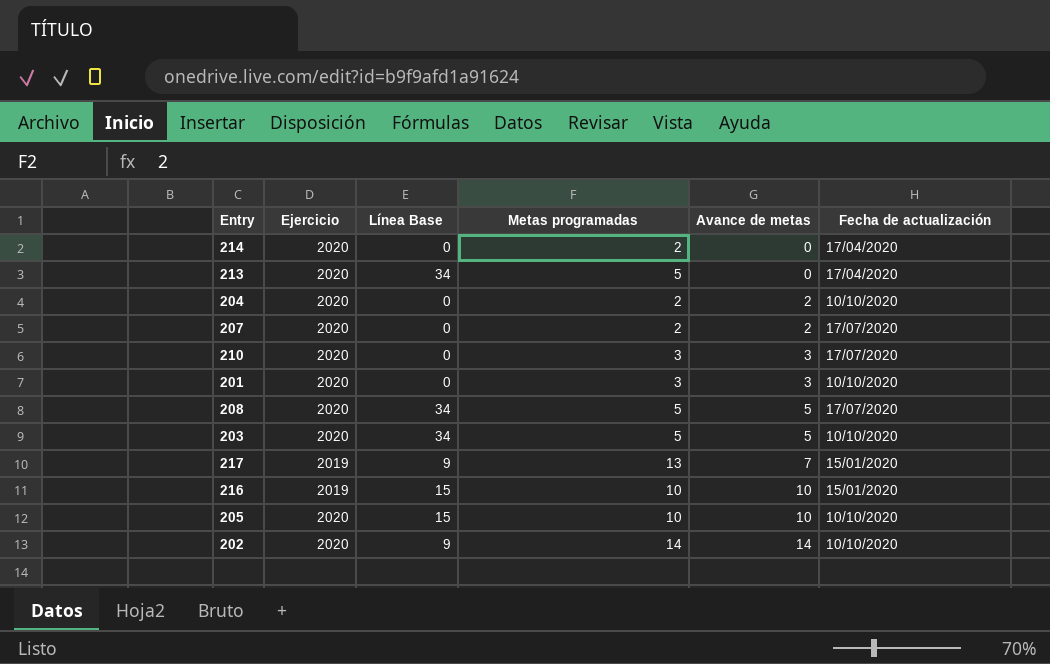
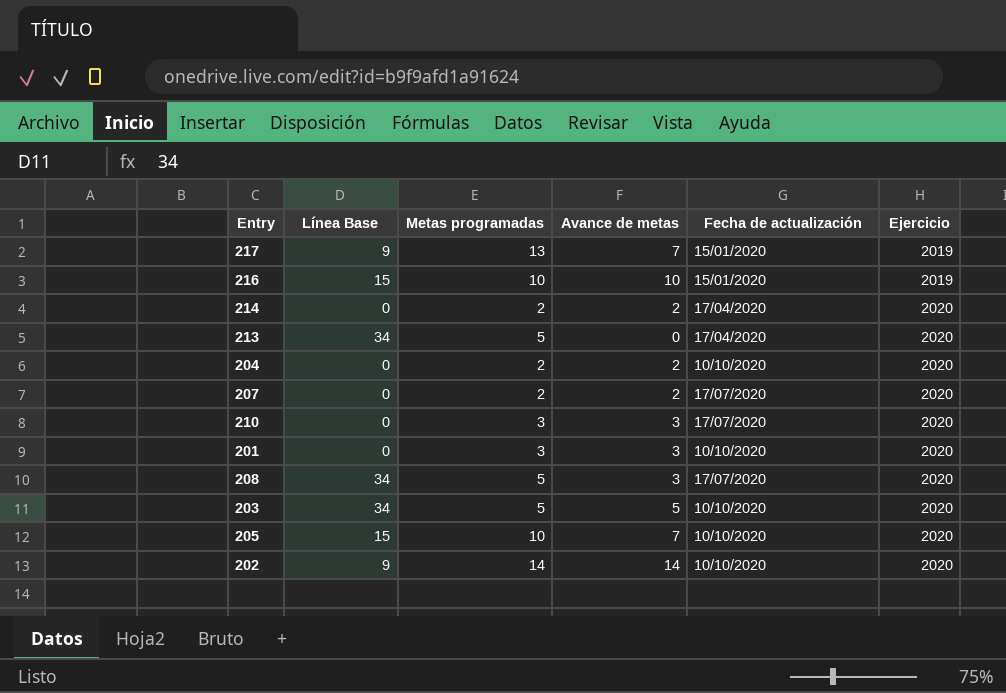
row order: Avance de metas ascending -> Ejercicio ascending
column Ejercicio | position: 2 -> 6
214 | Avance de metas: 0 -> 2
208 | Avance de metas: 5 -> 3
205 | Avance de metas: 10 -> 7

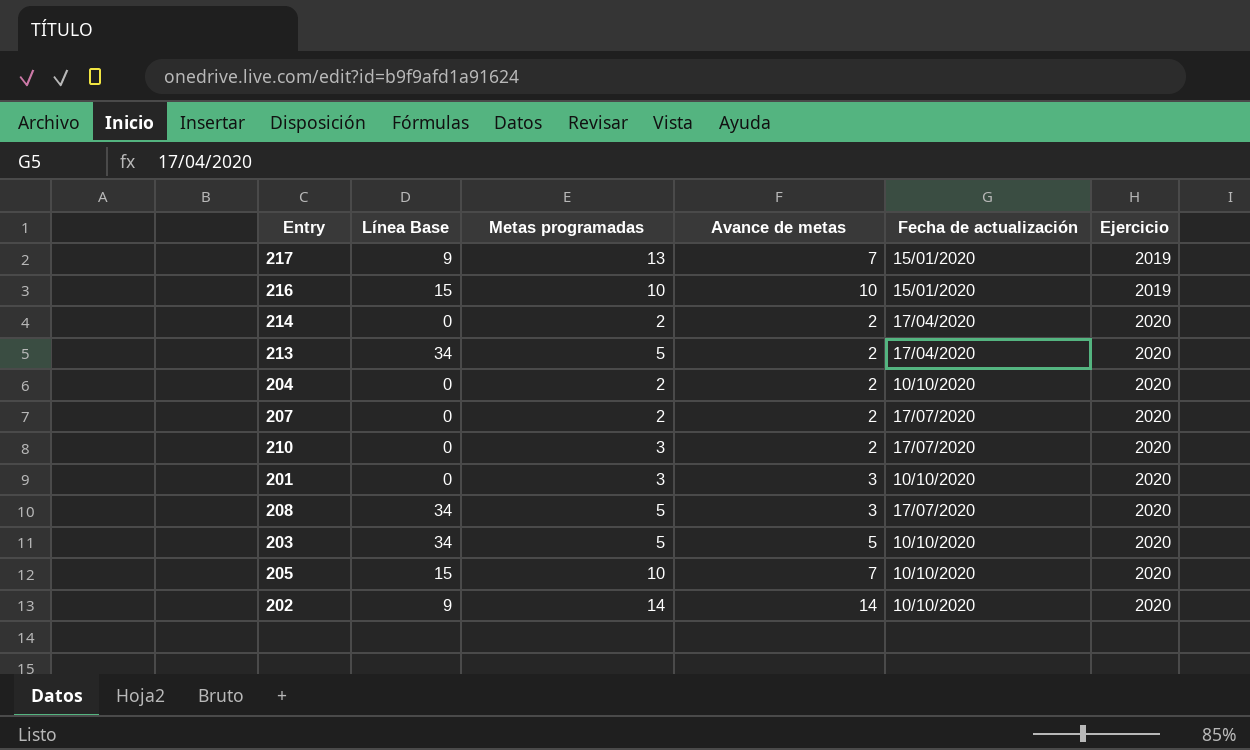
213 | Avance de metas: 0 -> 2
210 | Avance de metas: 3 -> 2

